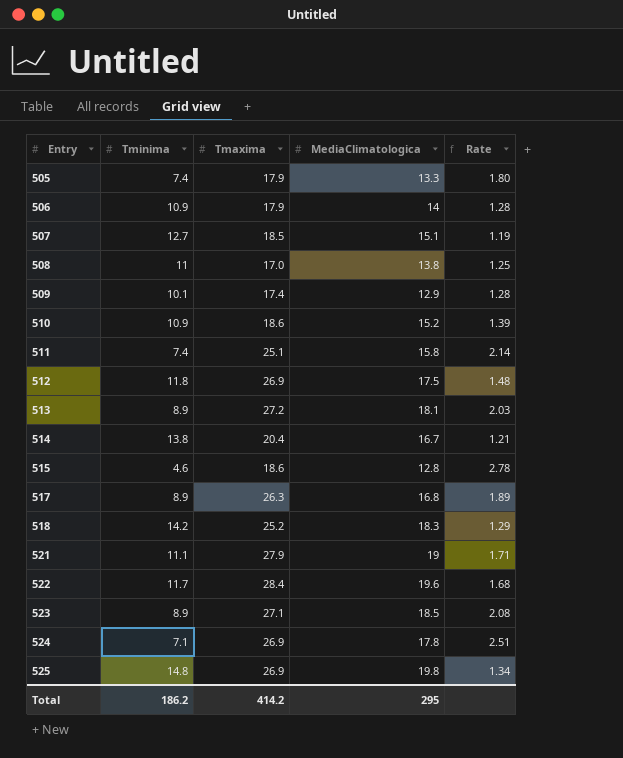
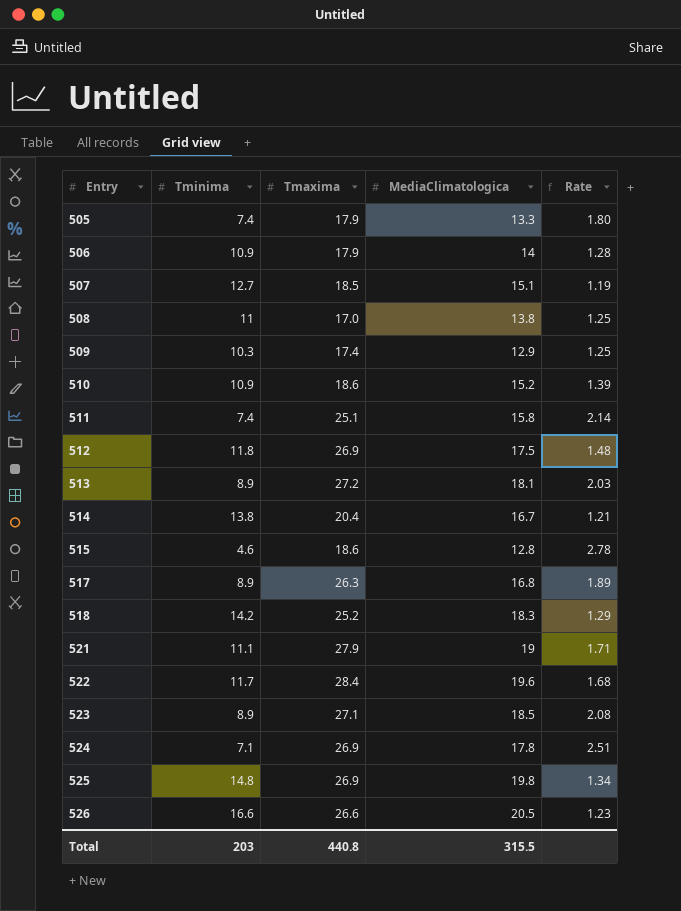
509 | Tminima: 10.1 -> 10.3
509 | Rate: 1.28 -> 1.25
row 526: none -> 16.6 | 26.6 | 20.5 | 1.23
Total | Tminima: 186.2 -> 203
Total | Tmaxima: 414.2 -> 440.8
Total | MediaClimatologica: 295 -> 315.5

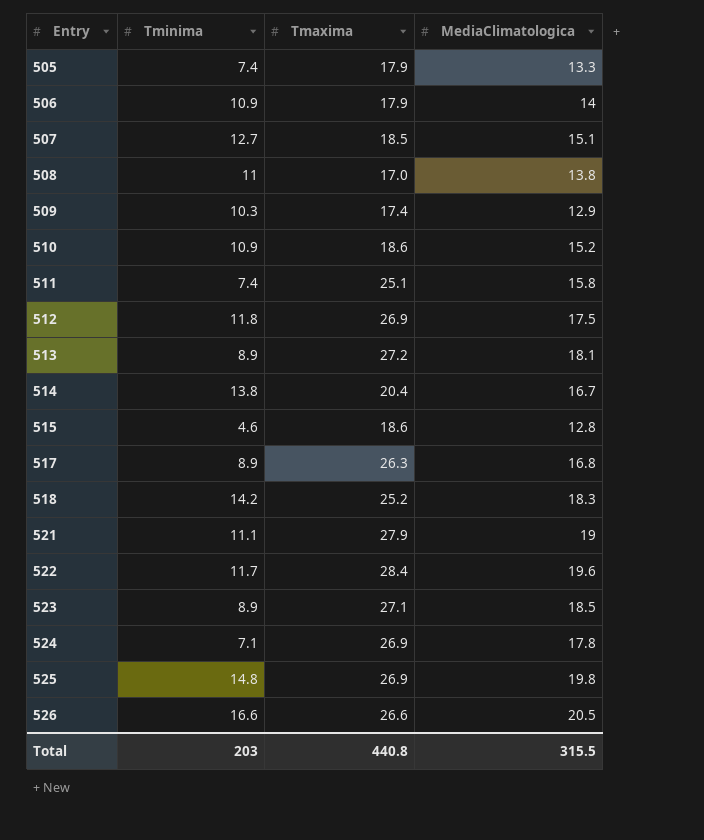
column Rate | formula: [MediaClimatologica] / [Tminima] -> none

